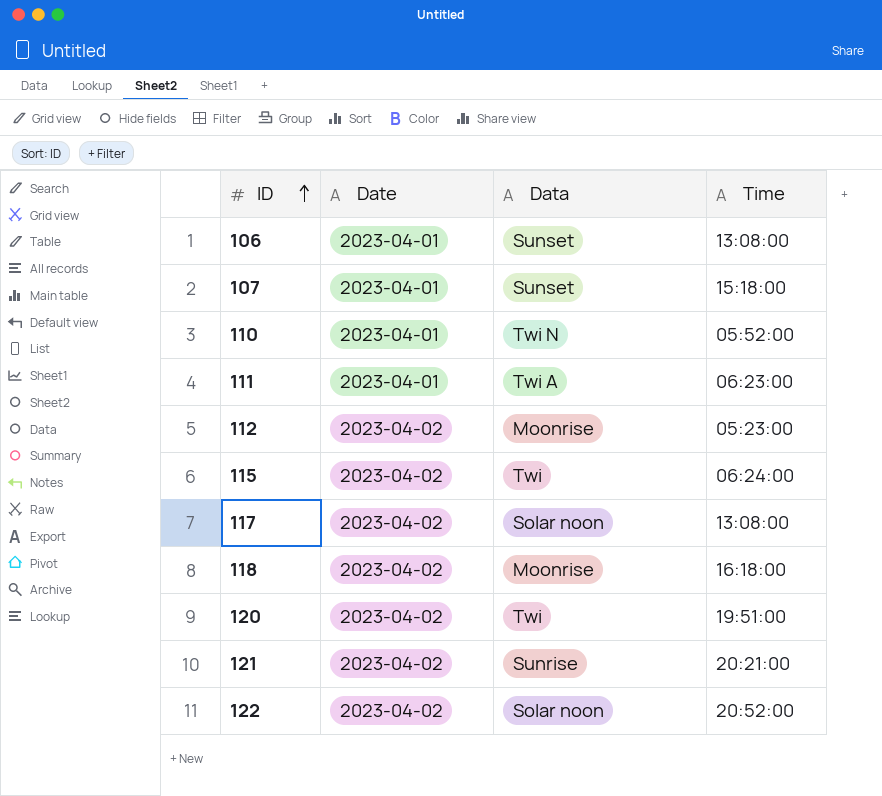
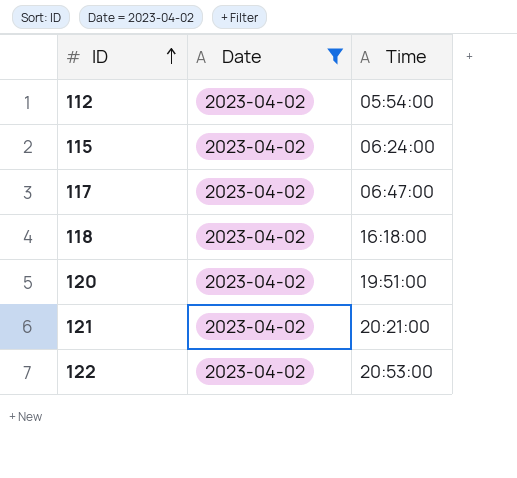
filter: none -> Date = 2023-04-02
column Data | position: 3 -> none
112 | Time: 05:23:00 -> 05:54:00
117 | Time: 13:08:00 -> 06:47:00
122 | Time: 20:52:00 -> 20:53:00

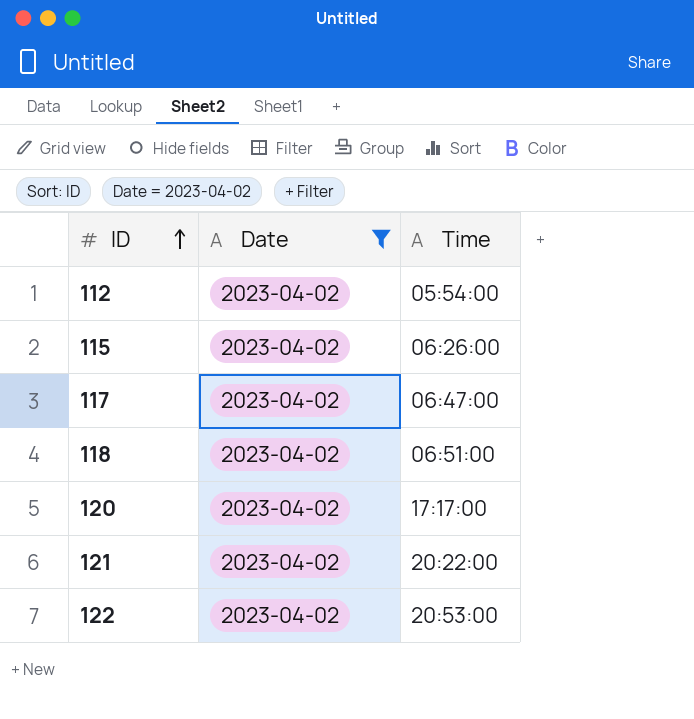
115 | Time: 06:24:00 -> 06:26:00
118 | Time: 16:18:00 -> 06:51:00
120 | Time: 19:51:00 -> 17:17:00
121 | Time: 20:21:00 -> 20:22:00

